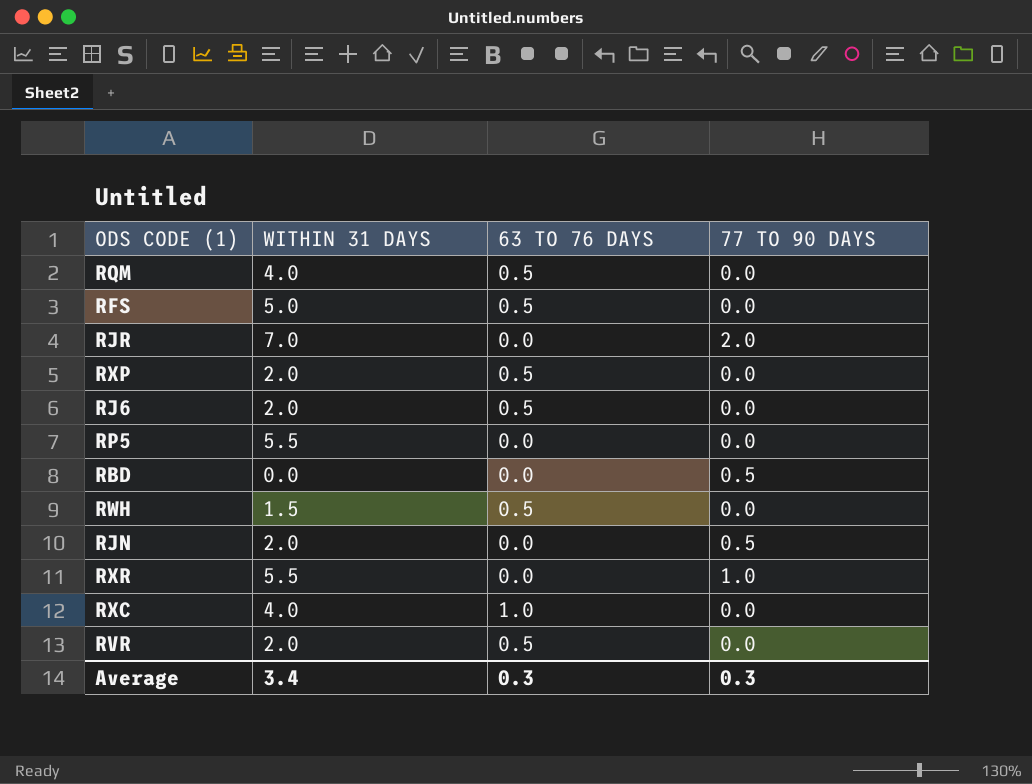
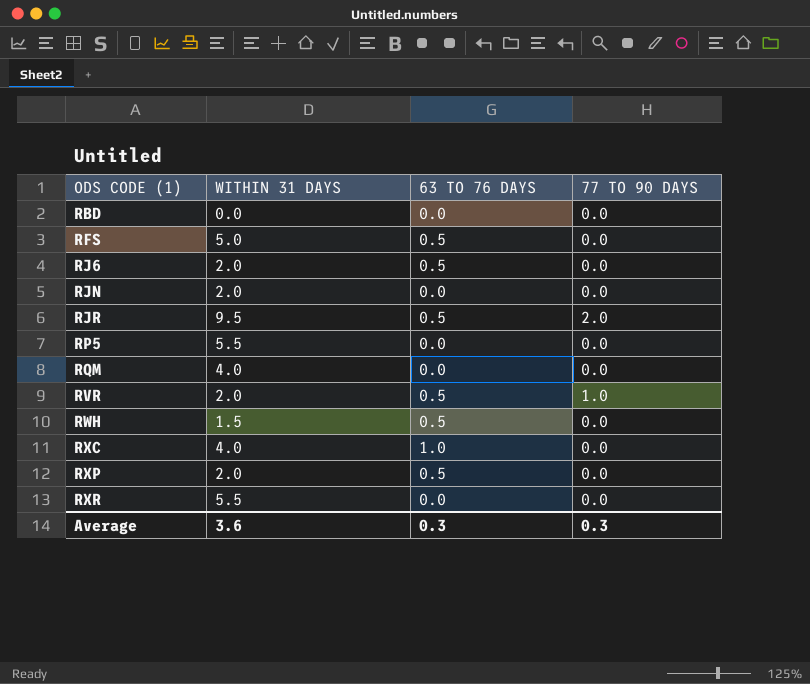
row order: none -> ODS CODE (1) ascending
RBD | 77 TO 90 DAYS: 0.5 -> 0.0
RJN | 77 TO 90 DAYS: 0.5 -> 0.0
RJR | WITHIN 31 DAYS: 7.0 -> 9.5
RJR | 63 TO 76 DAYS: 0.0 -> 0.5
RQM | 63 TO 76 DAYS: 0.5 -> 0.0
RVR | 77 TO 90 DAYS: 0.0 -> 1.0
RXR | 77 TO 90 DAYS: 1.0 -> 0.0
Average | WITHIN 31 DAYS: 3.4 -> 3.6

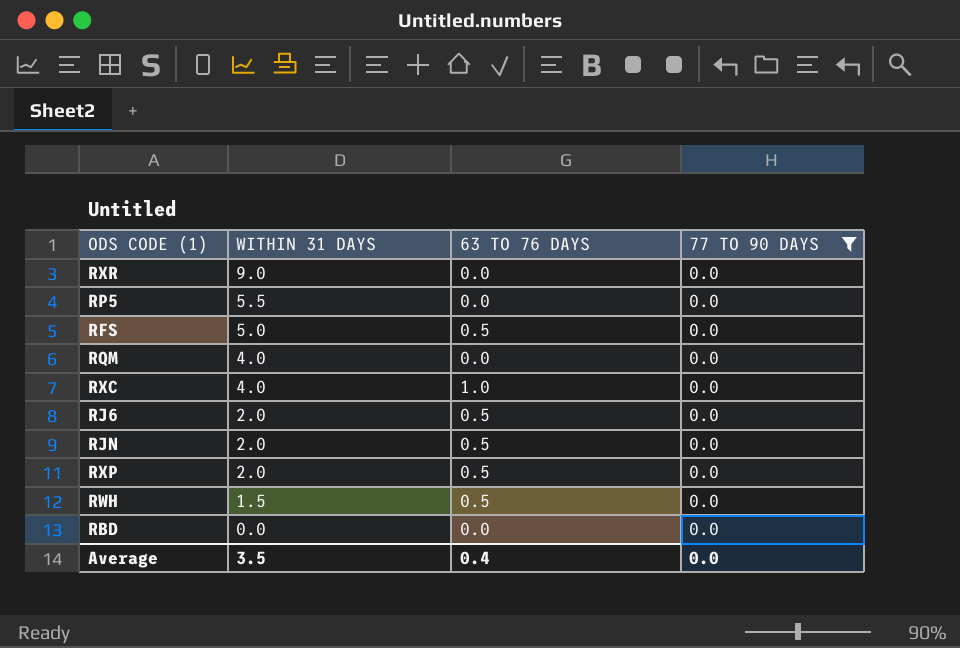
filter: none -> 77 TO 90 DAYS = 0.0
row order: ODS CODE (1) ascending -> WITHIN 31 DAYS descending
RXR | WITHIN 31 DAYS: 5.5 -> 9.0
RJN | 63 TO 76 DAYS: 0.0 -> 0.5
Average | WITHIN 31 DAYS: 3.6 -> 3.5
Average | 63 TO 76 DAYS: 0.3 -> 0.4
Average | 77 TO 90 DAYS: 0.3 -> 0.0

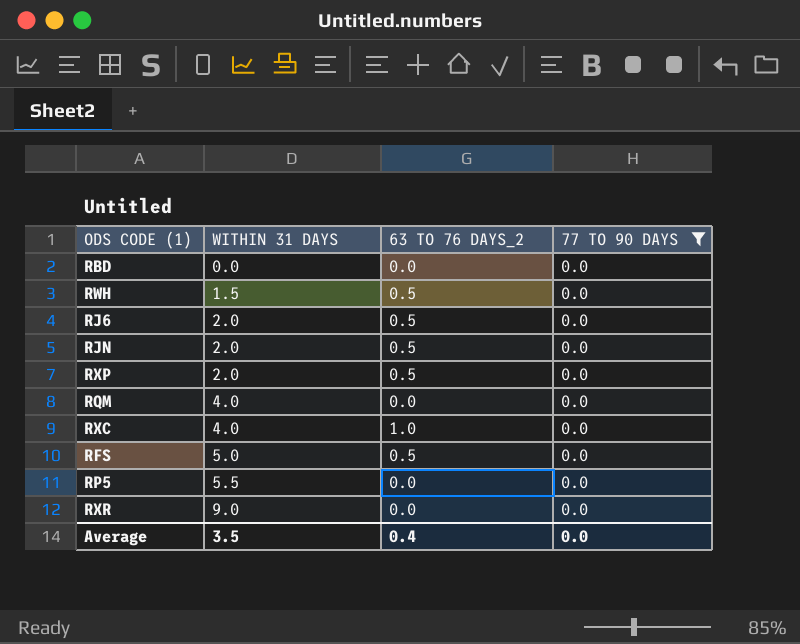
row order: WITHIN 31 DAYS descending -> WITHIN 31 DAYS ascending
column name: 63 TO 76 DAYS -> 63 TO 76 DAYS_2

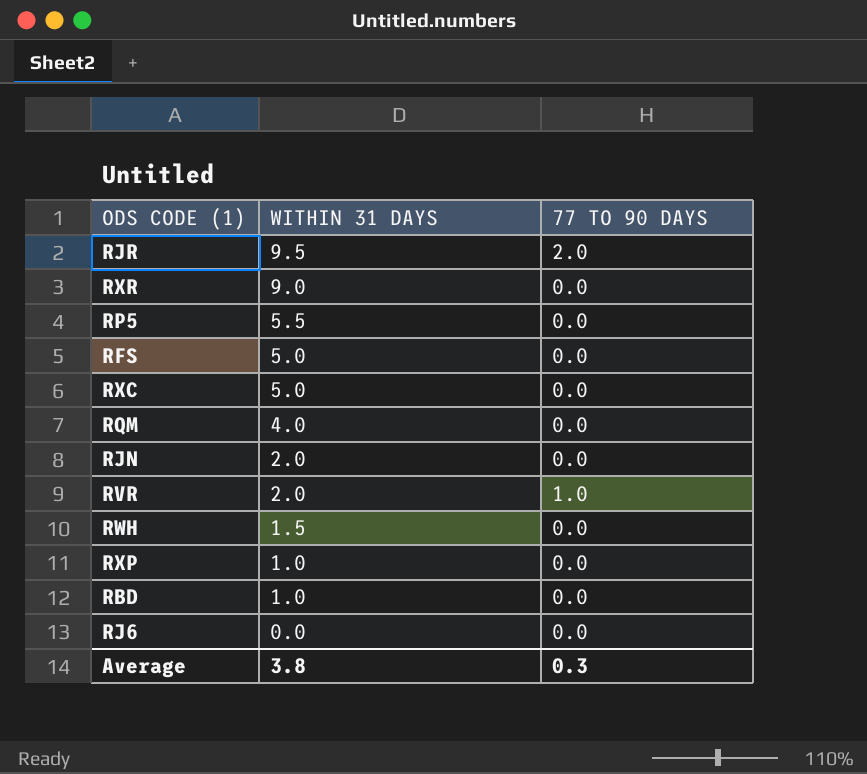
filter: 77 TO 90 DAYS = 0.0 -> none
row order: WITHIN 31 DAYS ascending -> WITHIN 31 DAYS descending
column 63 TO 76 DAYS_2 | position: 3 -> none
RXC | WITHIN 31 DAYS: 4.0 -> 5.0
RXP | WITHIN 31 DAYS: 2.0 -> 1.0
RBD | WITHIN 31 DAYS: 0.0 -> 1.0
RJ6 | WITHIN 31 DAYS: 2.0 -> 0.0
Average | WITHIN 31 DAYS: 3.5 -> 3.8
Average | 77 TO 90 DAYS: 0.0 -> 0.3

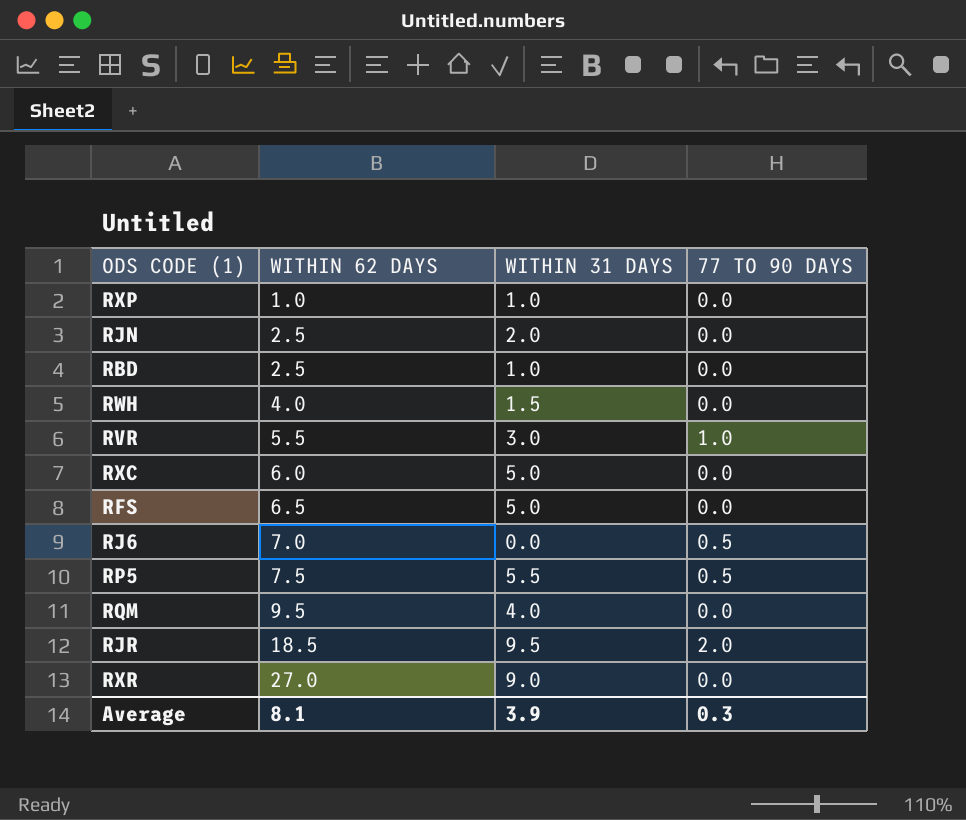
row order: WITHIN 31 DAYS descending -> WITHIN 62 DAYS ascending
column WITHIN 62 DAYS | position: none -> 2
RVR | WITHIN 31 DAYS: 2.0 -> 3.0
RJ6 | 77 TO 90 DAYS: 0.0 -> 0.5
RP5 | 77 TO 90 DAYS: 0.0 -> 0.5
Average | WITHIN 31 DAYS: 3.8 -> 3.9

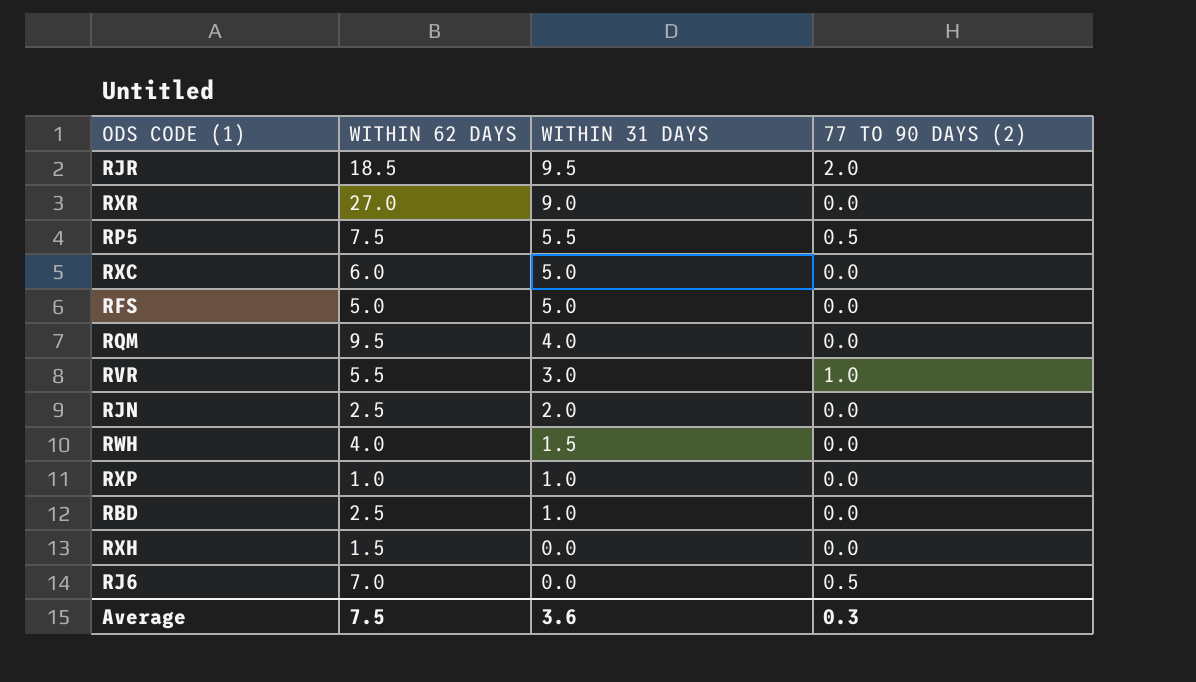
row order: WITHIN 62 DAYS ascending -> WITHIN 31 DAYS descending
column name: 77 TO 90 DAYS -> 77 TO 90 DAYS (2)
RFS | WITHIN 62 DAYS: 6.5 -> 5.0
row RXH: none -> 1.5 | 0.0 | 0.0
Average | WITHIN 62 DAYS: 8.1 -> 7.5
Average | WITHIN 31 DAYS: 3.9 -> 3.6

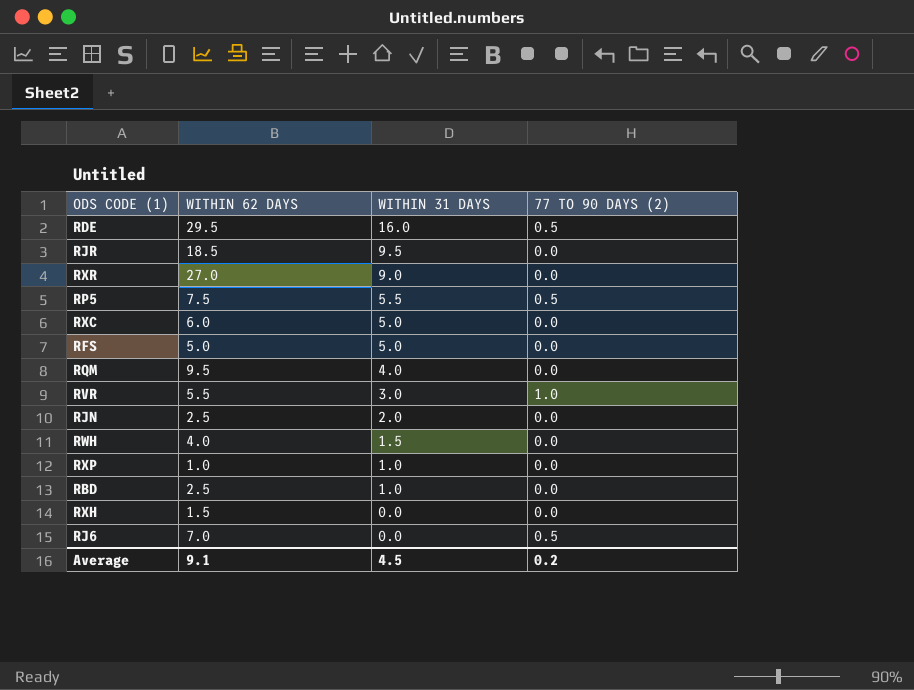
row RDE: none -> 29.5 | 16.0 | 0.5
RJR | 77 TO 90 DAYS (2): 2.0 -> 0.0
Average | WITHIN 62 DAYS: 7.5 -> 9.1
Average | WITHIN 31 DAYS: 3.6 -> 4.5
Average | 77 TO 90 DAYS (2): 0.3 -> 0.2

